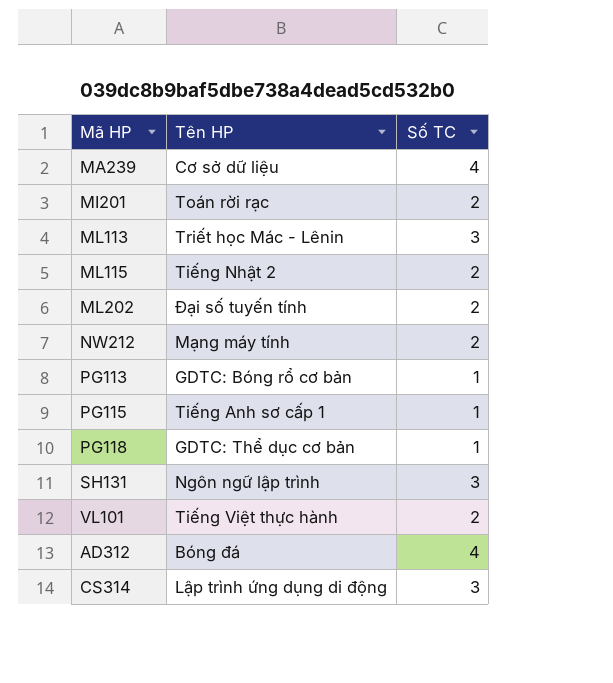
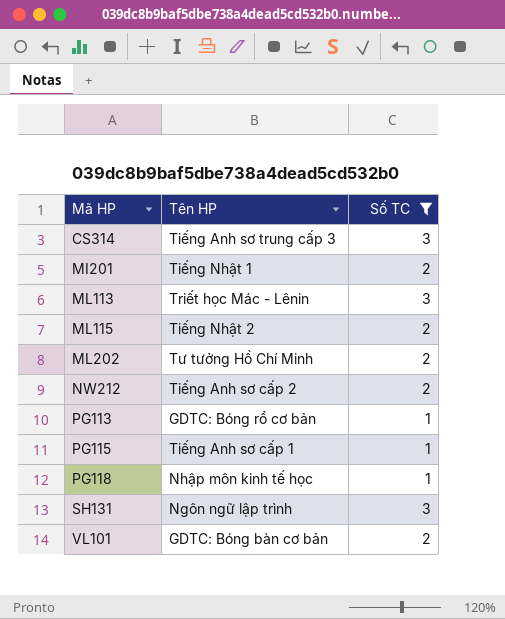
filter: none -> Số TC != 4
row order: none -> Mã HP ascending
CS314 | Tên HP: Lập trình ứng dụng di động -> Tiếng Anh sơ trung cấp 3
MI201 | Tên HP: Toán rời rạc -> Tiếng Nhật 1
ML202 | Tên HP: Đại số tuyến tính -> Tư tưởng Hồ Chí Minh
NW212 | Tên HP: Mạng máy tính -> Tiếng Anh sơ cấp 2
PG118 | Tên HP: GDTC: Thể dục cơ bản -> Nhập môn kinh tế học
VL101 | Tên HP: Tiếng Việt thực hành -> GDTC: Bóng bàn cơ bản

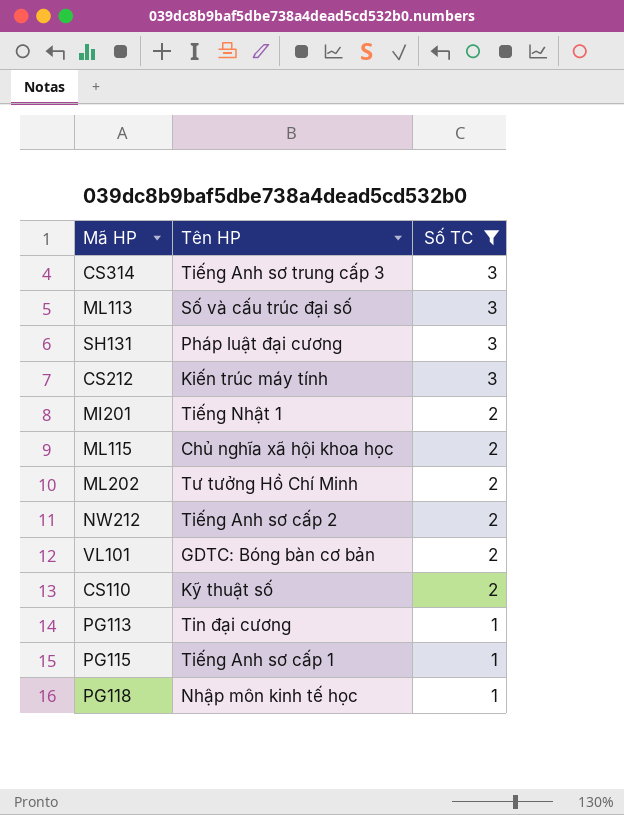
row order: Mã HP ascending -> Số TC descending
ML113 | Tên HP: Triết học Mác - Lênin -> Số và cấu trúc đại số
SH131 | Tên HP: Ngôn ngữ lập trình -> Pháp luật đại cương
row CS212: none -> Kiến trúc máy tính | 3
ML115 | Tên HP: Tiếng Nhật 2 -> Chủ nghĩa xã hội khoa học
row CS110: none -> Kỹ thuật số | 2
PG113 | Tên HP: GDTC: Bóng rổ cơ bản -> Tin đại cương

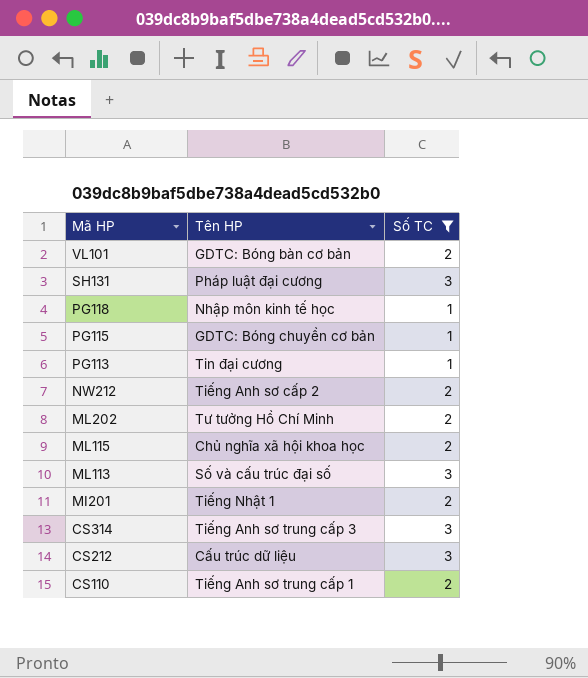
row order: Số TC descending -> Mã HP descending
PG115 | Tên HP: Tiếng Anh sơ cấp 1 -> GDTC: Bóng chuyền cơ bản
CS212 | Tên HP: Kiến trúc máy tính -> Cấu trúc dữ liệu
CS110 | Tên HP: Kỹ thuật số -> Tiếng Anh sơ trung cấp 1

